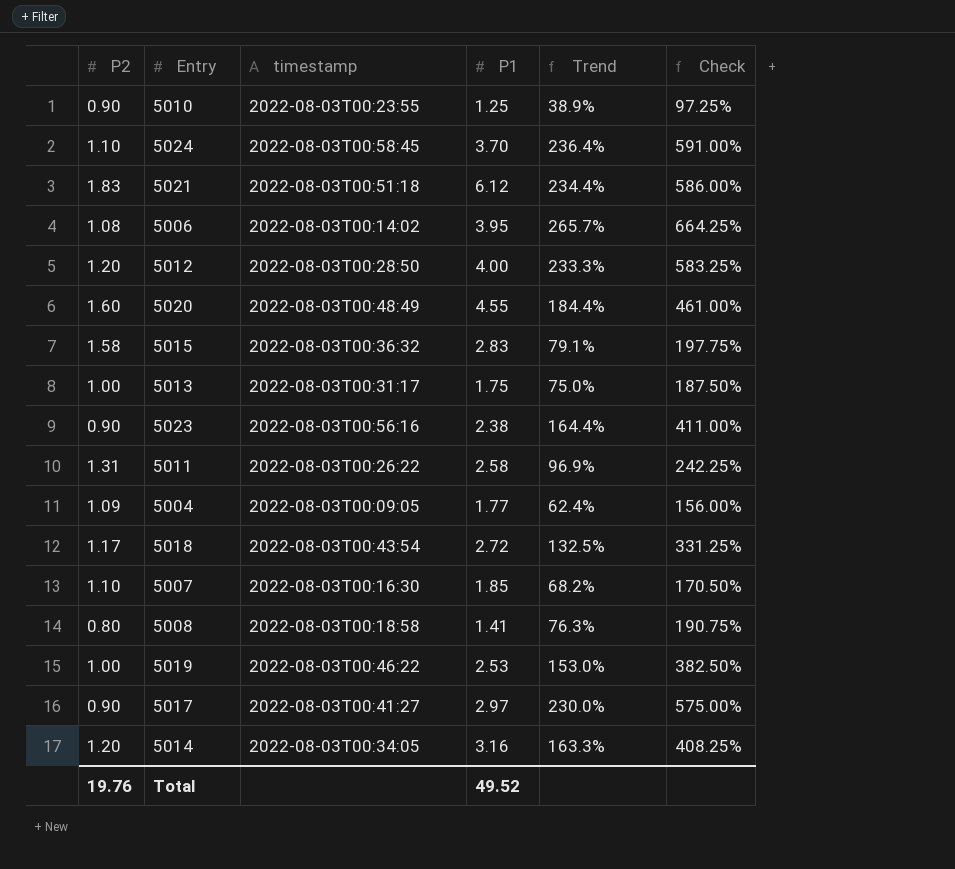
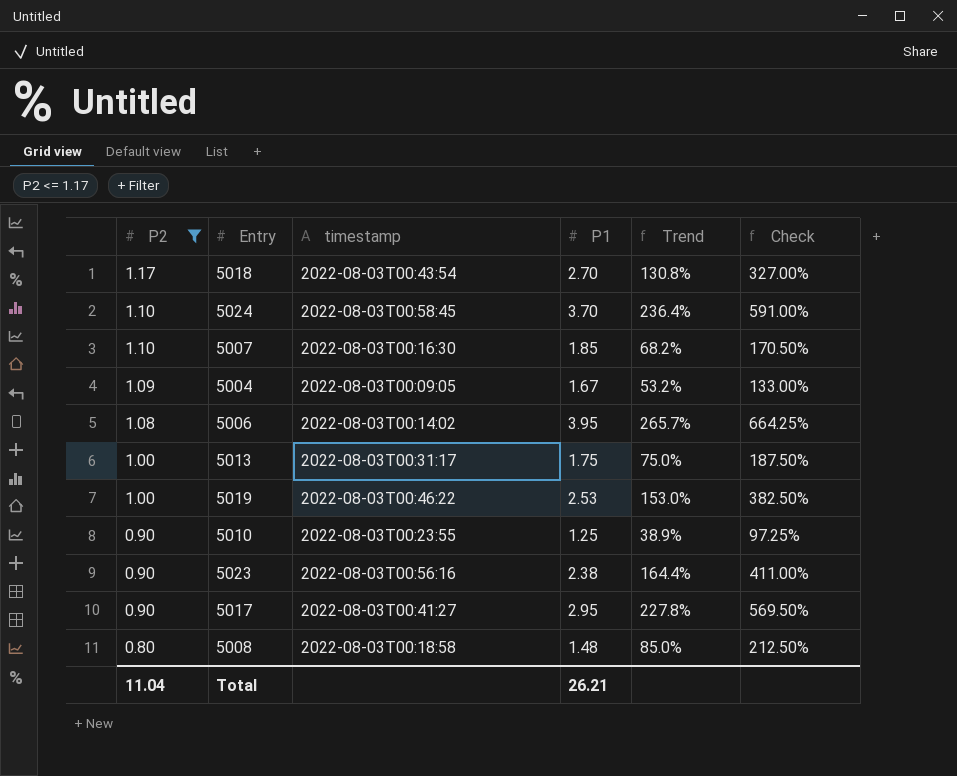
filter: none -> P2 <= 1.17
row order: none -> P2 descending
5018 | P1: 2.72 -> 2.70
5018 | Trend: 132.5% -> 130.8%
5018 | Check: 331.25% -> 327.00%
5004 | P1: 1.77 -> 1.67
5004 | Trend: 62.4% -> 53.2%
5004 | Check: 156.00% -> 133.00%
5017 | P1: 2.97 -> 2.95
5017 | Trend: 230.0% -> 227.8%
5017 | Check: 575.00% -> 569.50%
5008 | P1: 1.41 -> 1.48
5008 | Trend: 76.3% -> 85.0%
5008 | Check: 190.75% -> 212.50%
Total | P2: 19.76 -> 11.04
Total | P1: 49.52 -> 26.21

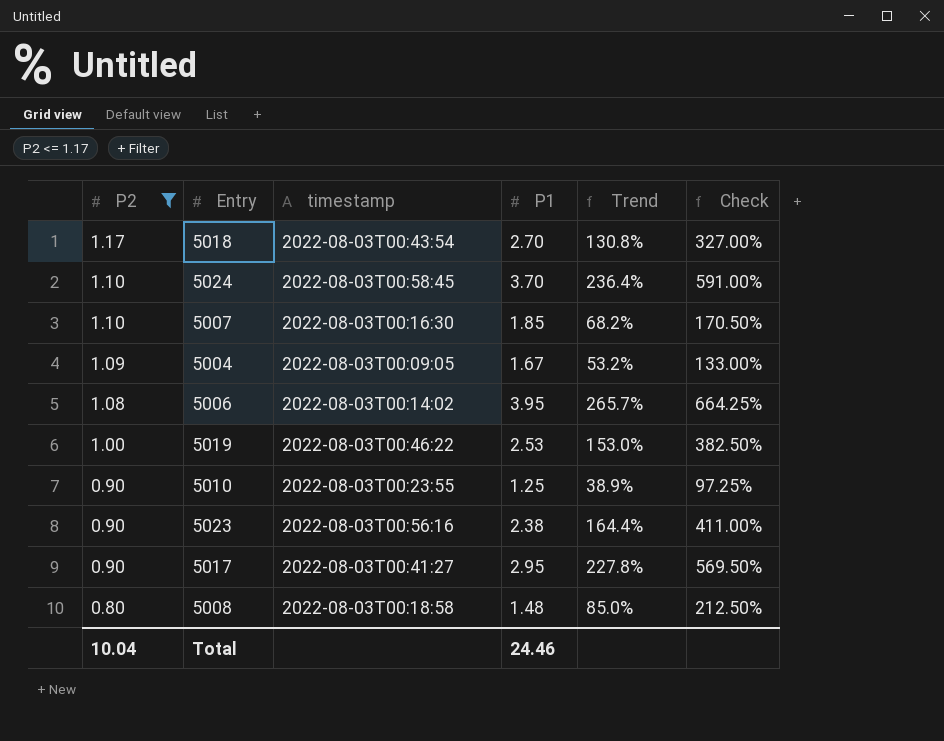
row 5013: 1.00 | 2022-08-03T00:31:17 | 1.75 | 75.0% | 187.50% -> none
Total | P2: 11.04 -> 10.04
Total | P1: 26.21 -> 24.46

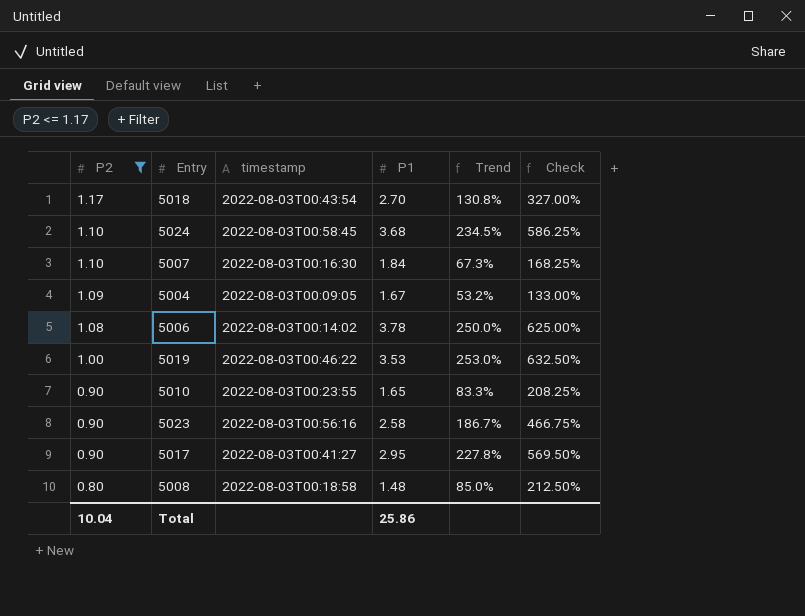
5024 | P1: 3.70 -> 3.68
5024 | Trend: 236.4% -> 234.5%
5024 | Check: 591.00% -> 586.25%
5007 | P1: 1.85 -> 1.84
5007 | Trend: 68.2% -> 67.3%
5007 | Check: 170.50% -> 168.25%
5006 | P1: 3.95 -> 3.78
5006 | Trend: 265.7% -> 250.0%
5006 | Check: 664.25% -> 625.00%
5019 | P1: 2.53 -> 3.53
5019 | Trend: 153.0% -> 253.0%
5019 | Check: 382.50% -> 632.50%
5010 | P1: 1.25 -> 1.65
5010 | Trend: 38.9% -> 83.3%
5010 | Check: 97.25% -> 208.25%
5023 | P1: 2.38 -> 2.58
5023 | Trend: 164.4% -> 186.7%
5023 | Check: 411.00% -> 466.75%
Total | P1: 24.46 -> 25.86

